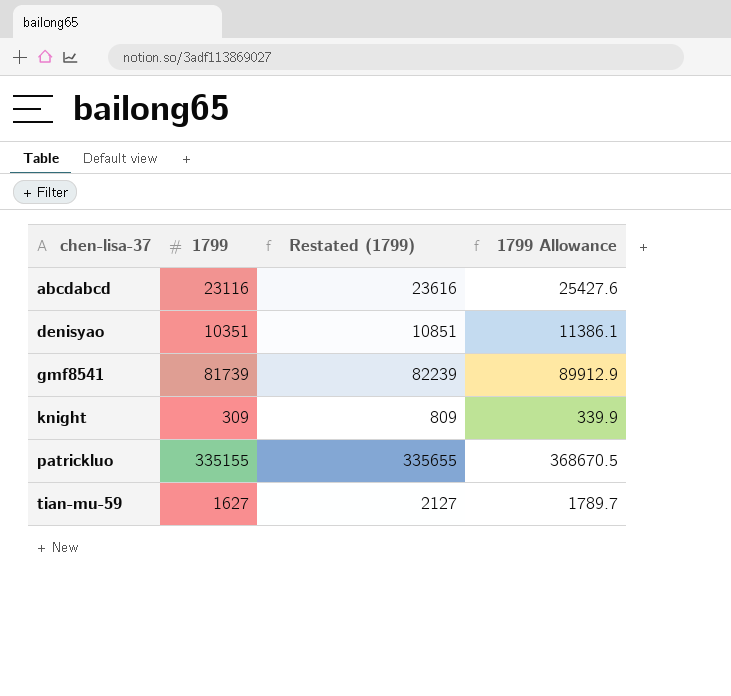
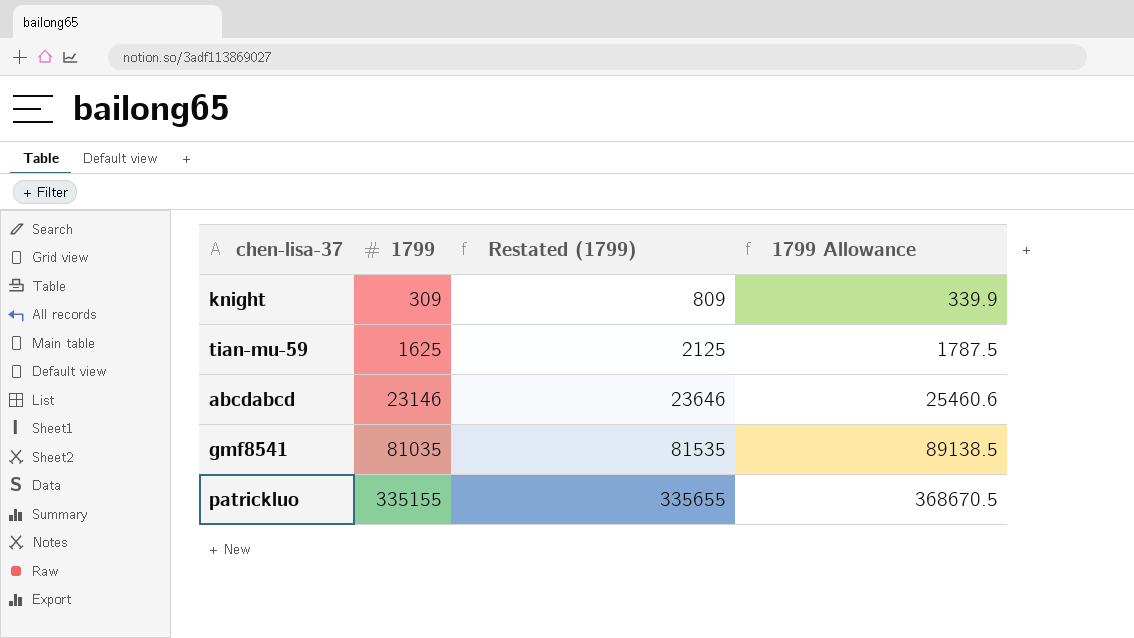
row order: chen-lisa-37 ascending -> 1799 ascending
row denisyao: 10351 | 10851 | 11386.1 -> none
tian-mu-59 | 1799: 1627 -> 1625
tian-mu-59 | Restated (1799): 2127 -> 2125
tian-mu-59 | 1799 Allowance: 1789.7 -> 1787.5
abcdabcd | 1799: 23116 -> 23146
abcdabcd | Restated (1799): 23616 -> 23646
abcdabcd | 1799 Allowance: 25427.6 -> 25460.6
gmf8541 | 1799: 81739 -> 81035
gmf8541 | Restated (1799): 82239 -> 81535
gmf8541 | 1799 Allowance: 89912.9 -> 89138.5

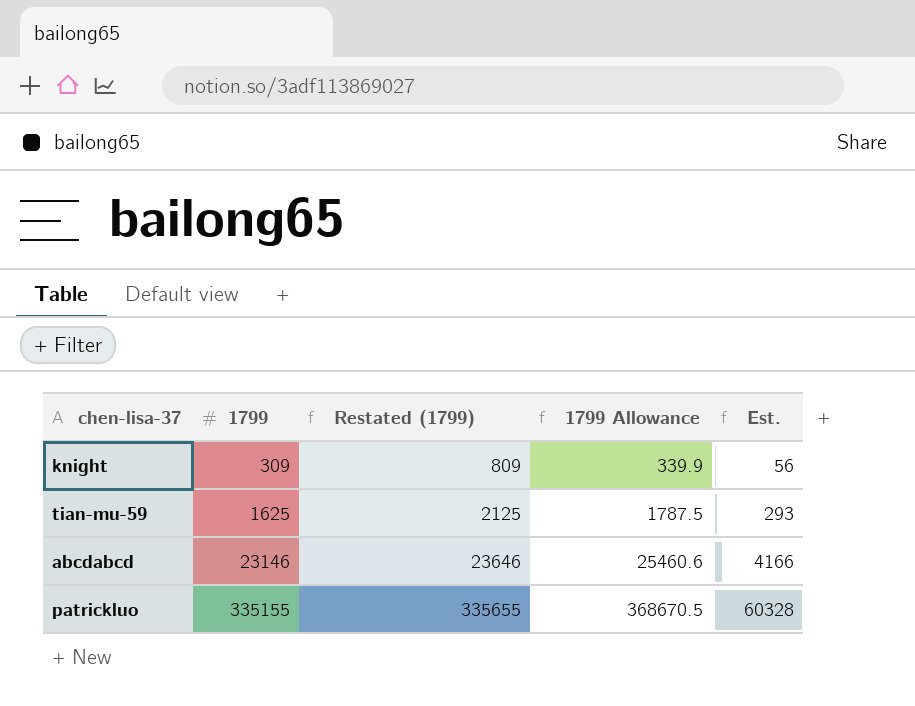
column Est. | formula: none -> [1799] * 0.18
row gmf8541: 81035 | 81535 | 89138.5 -> none

